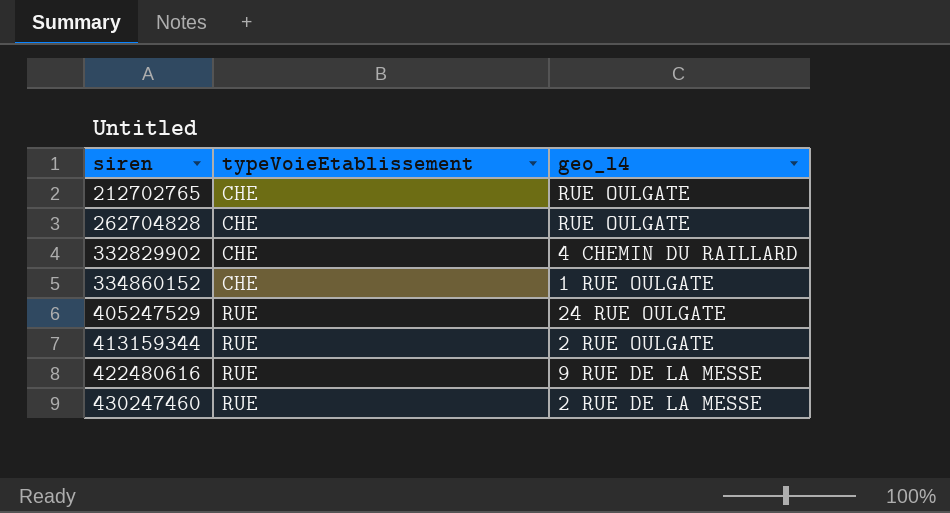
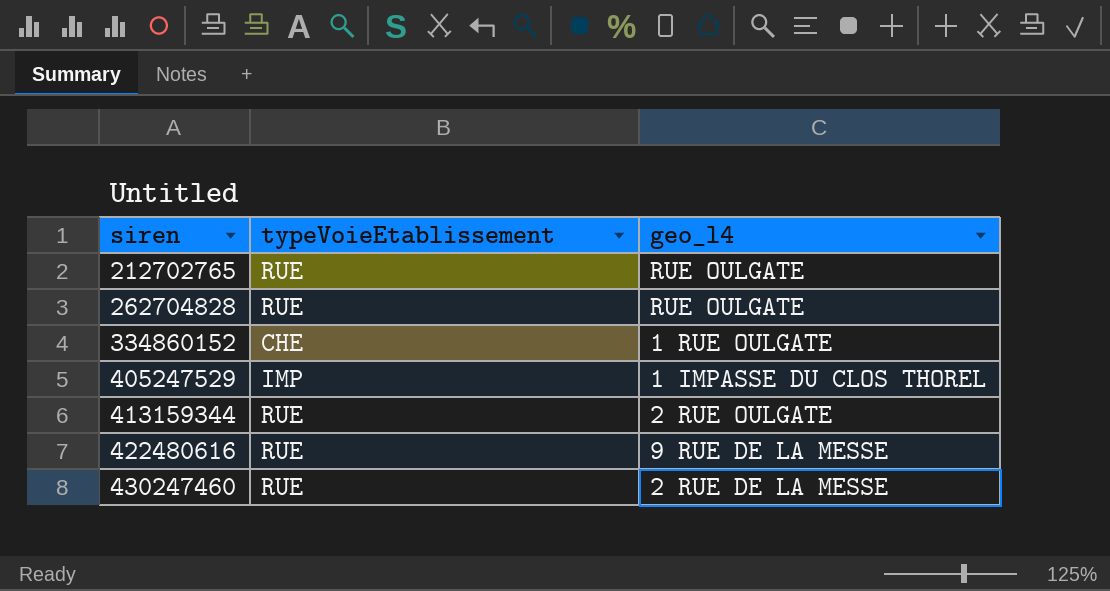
row 332829902: CHE | 4 CHEMIN DU RAILLARD -> none
212702765 | typeVoieEtablissement: CHE -> RUE
262704828 | typeVoieEtablissement: CHE -> RUE
405247529 | typeVoieEtablissement: RUE -> IMP
405247529 | geo_l4: 24 RUE OULGATE -> 1 IMPASSE DU CLOS THOREL

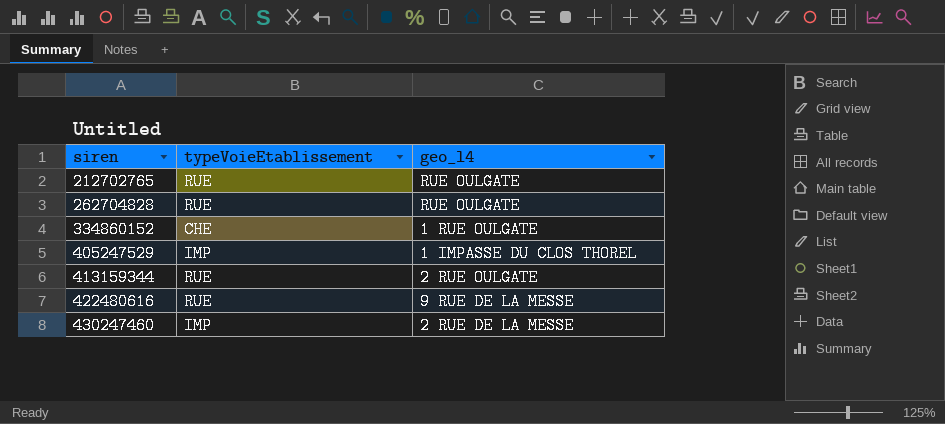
430247460 | typeVoieEtablissement: RUE -> IMP

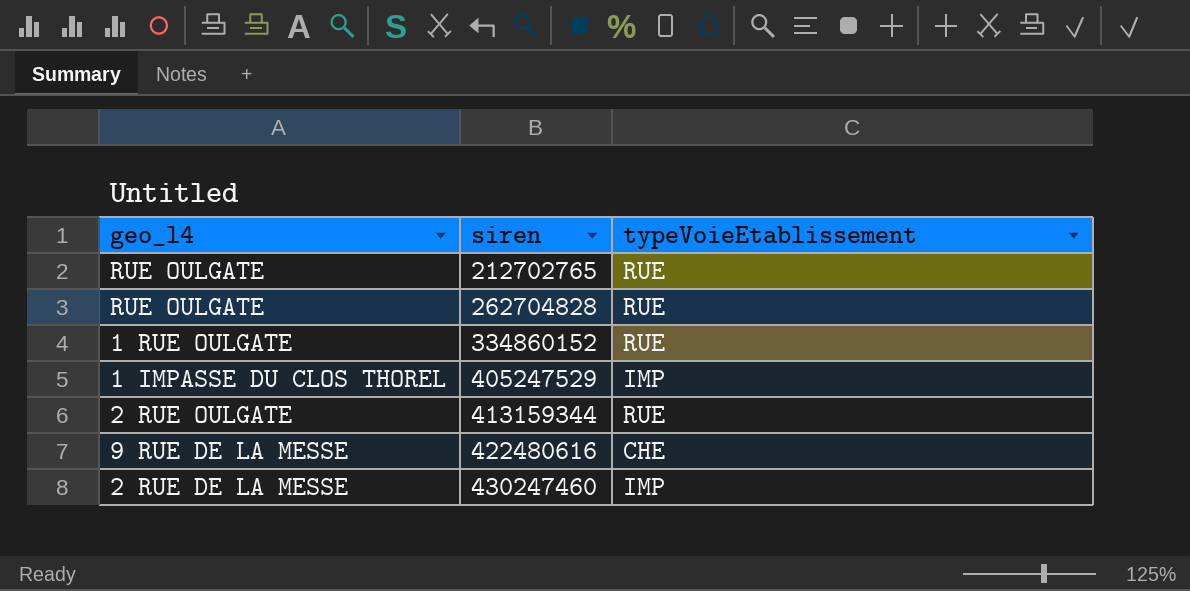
column geo_l4 | position: 3 -> 1
334860152 | typeVoieEtablissement: CHE -> RUE
422480616 | typeVoieEtablissement: RUE -> CHE

